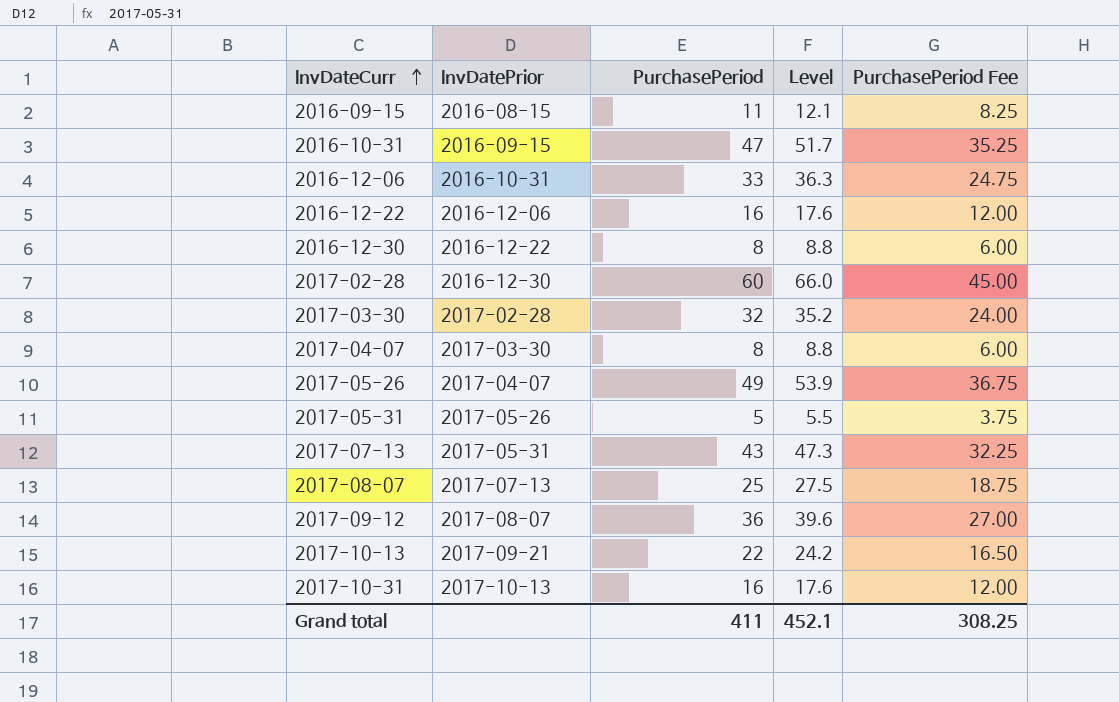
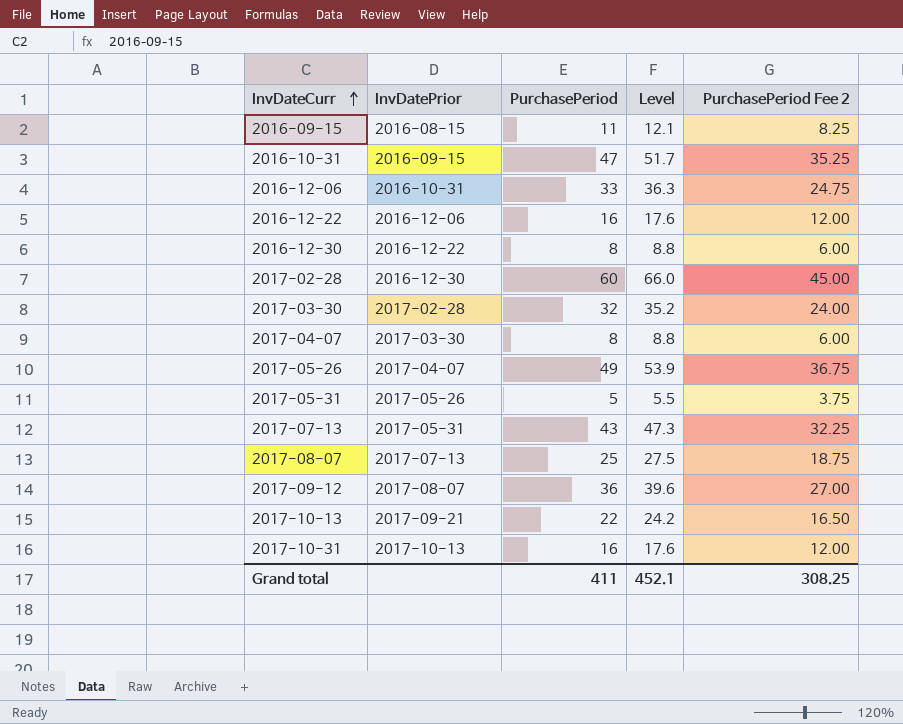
column name: PurchasePeriod Fee -> PurchasePeriod Fee 2

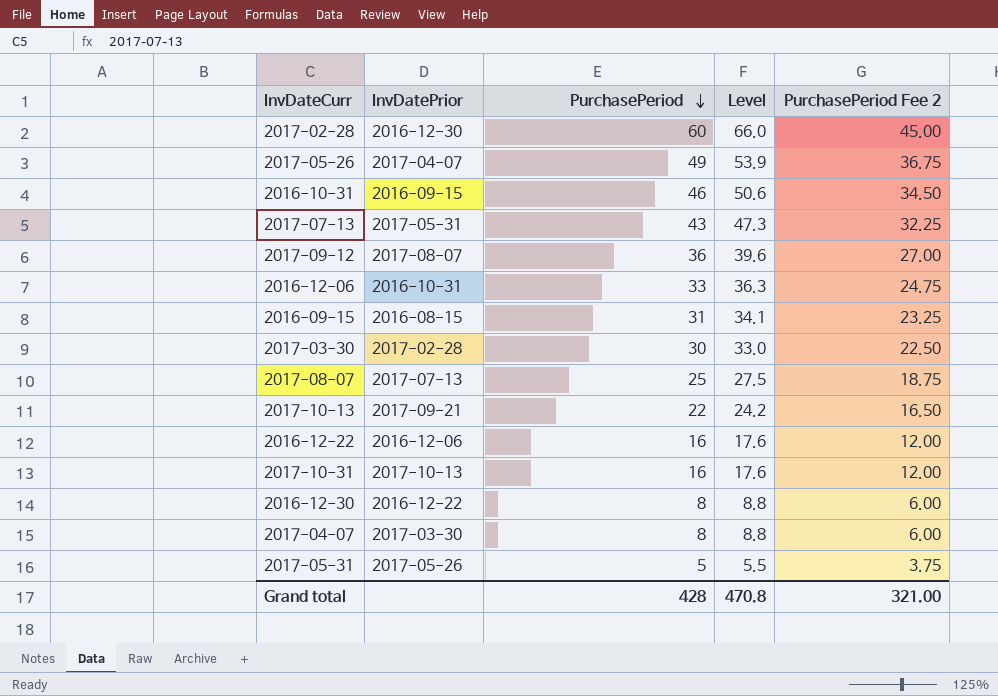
row order: InvDateCurr ascending -> PurchasePeriod descending
2016-10-31 | PurchasePeriod: 47 -> 46
2016-10-31 | Level: 51.7 -> 50.6
2016-10-31 | PurchasePeriod Fee 2: 35.25 -> 34.50
2016-09-15 | PurchasePeriod: 11 -> 31
2016-09-15 | Level: 12.1 -> 34.1
2016-09-15 | PurchasePeriod Fee 2: 8.25 -> 23.25
2017-03-30 | PurchasePeriod: 32 -> 30
2017-03-30 | Level: 35.2 -> 33.0
2017-03-30 | PurchasePeriod Fee 2: 24.00 -> 22.50
Grand total | PurchasePeriod: 411 -> 428
Grand total | Level: 452.1 -> 470.8
Grand total | PurchasePeriod Fee 2: 308.25 -> 321.00

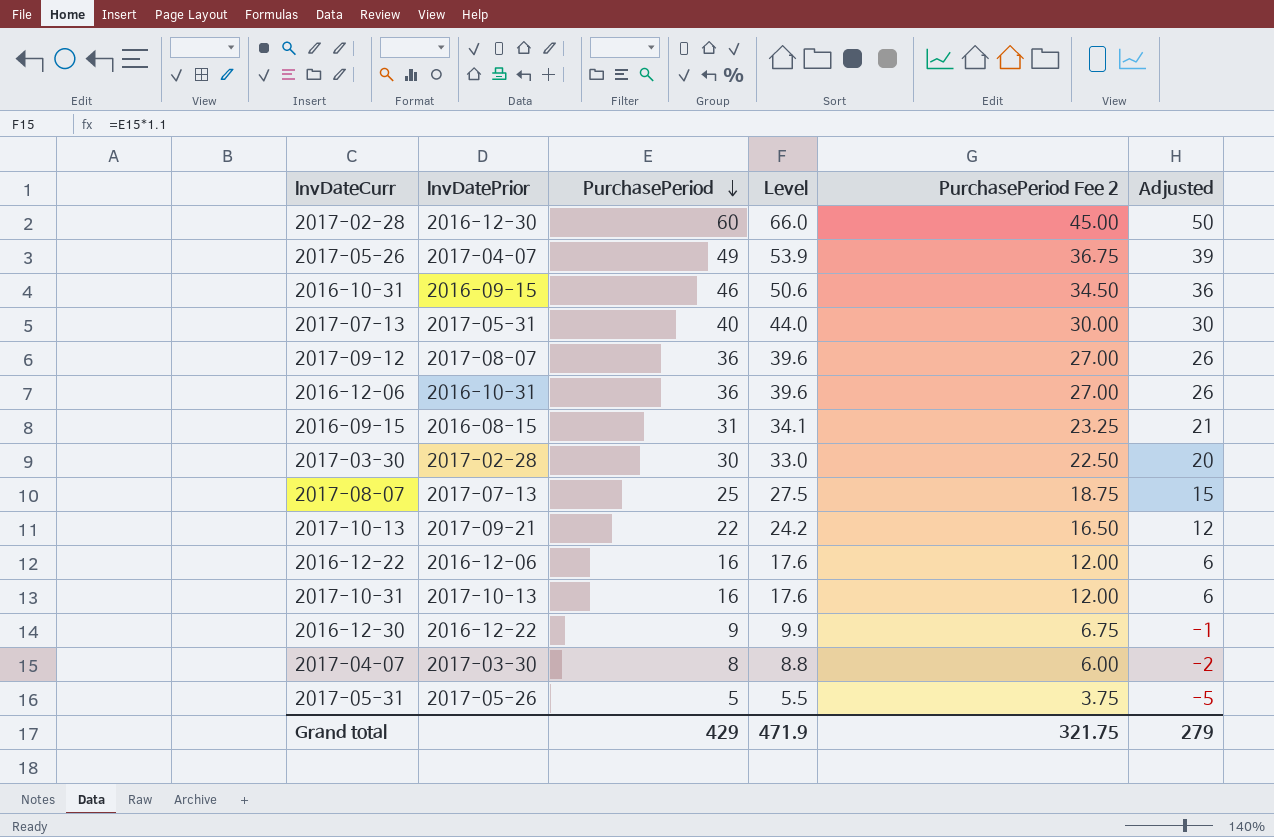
column Adjusted | formula: none -> [PurchasePeriod] - 10
2017-07-13 | PurchasePeriod: 43 -> 40
2017-07-13 | Level: 47.3 -> 44.0
2017-07-13 | PurchasePeriod Fee 2: 32.25 -> 30.00
2016-12-06 | PurchasePeriod: 33 -> 36
2016-12-06 | Level: 36.3 -> 39.6
2016-12-06 | PurchasePeriod Fee 2: 24.75 -> 27.00
2016-12-30 | PurchasePeriod: 8 -> 9
2016-12-30 | Level: 8.8 -> 9.9
2016-12-30 | PurchasePeriod Fee 2: 6.00 -> 6.75
Grand total | PurchasePeriod: 428 -> 429
Grand total | Level: 470.8 -> 471.9
Grand total | PurchasePeriod Fee 2: 321.00 -> 321.75

